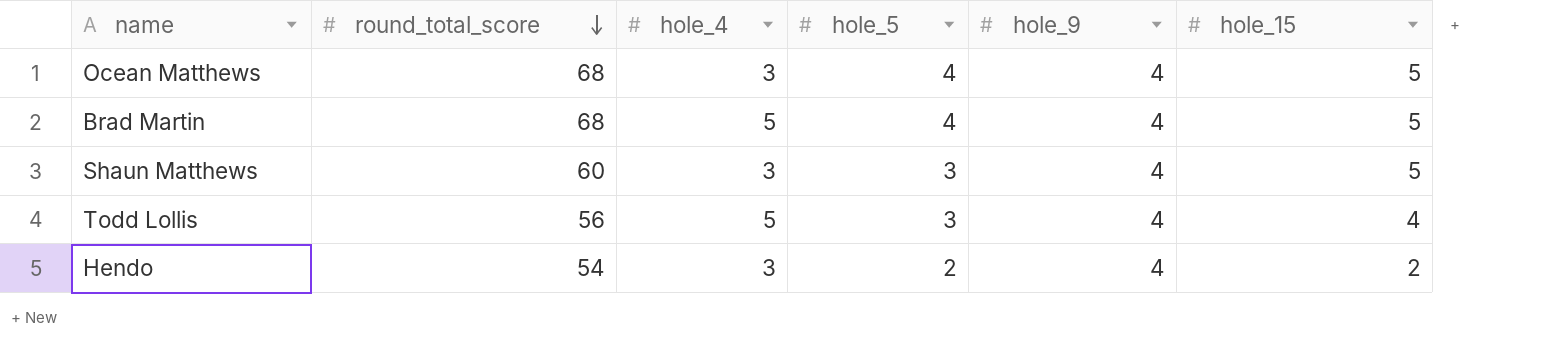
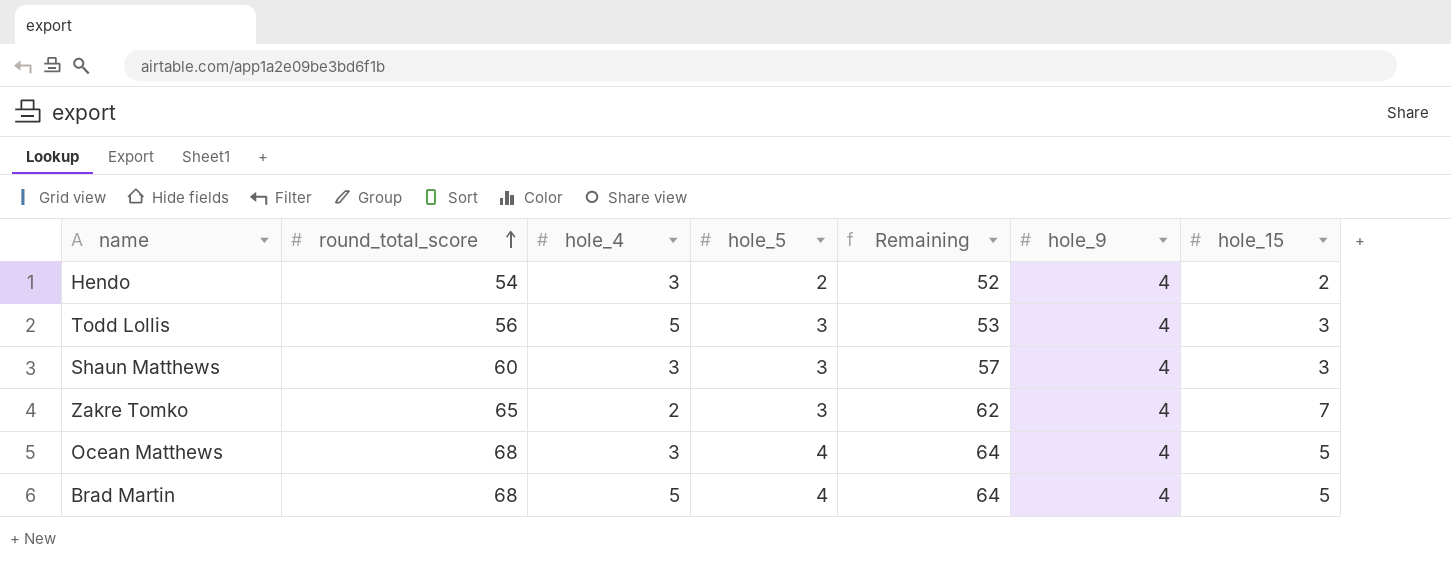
row order: round_total_score descending -> round_total_score ascending
column Remaining | formula: none -> [round_total_score] - [hole_5]
Todd Lollis | hole_15: 4 -> 3
Shaun Matthews | hole_15: 5 -> 3
row Zakre Tomko: none -> 65 | 2 | 3 | 62 | 4 | 7

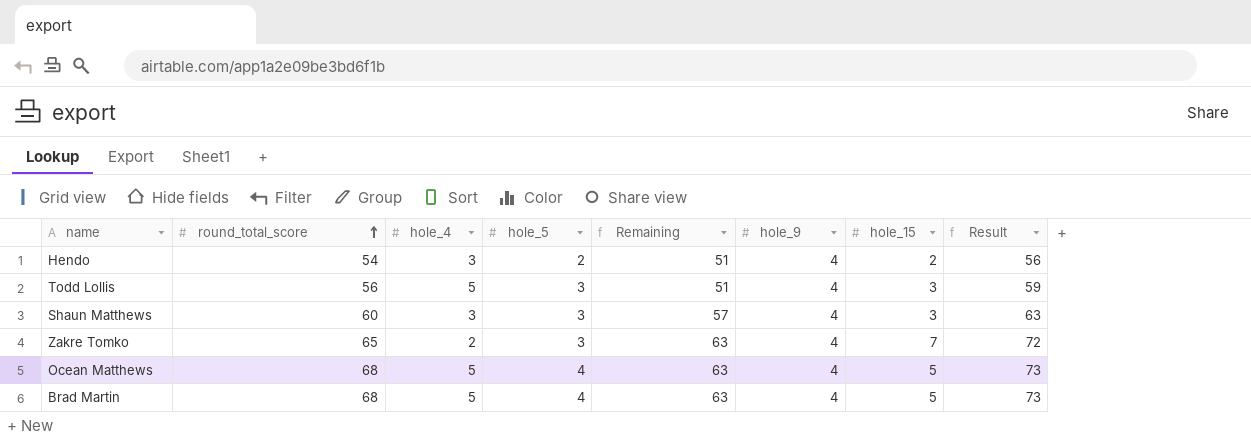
column Remaining | formula: [round_total_score] - [hole_5] -> [round_total_score] - [hole_4]
column Result | formula: none -> [round_total_score] + [hole_15]
Ocean Matthews | hole_4: 3 -> 5

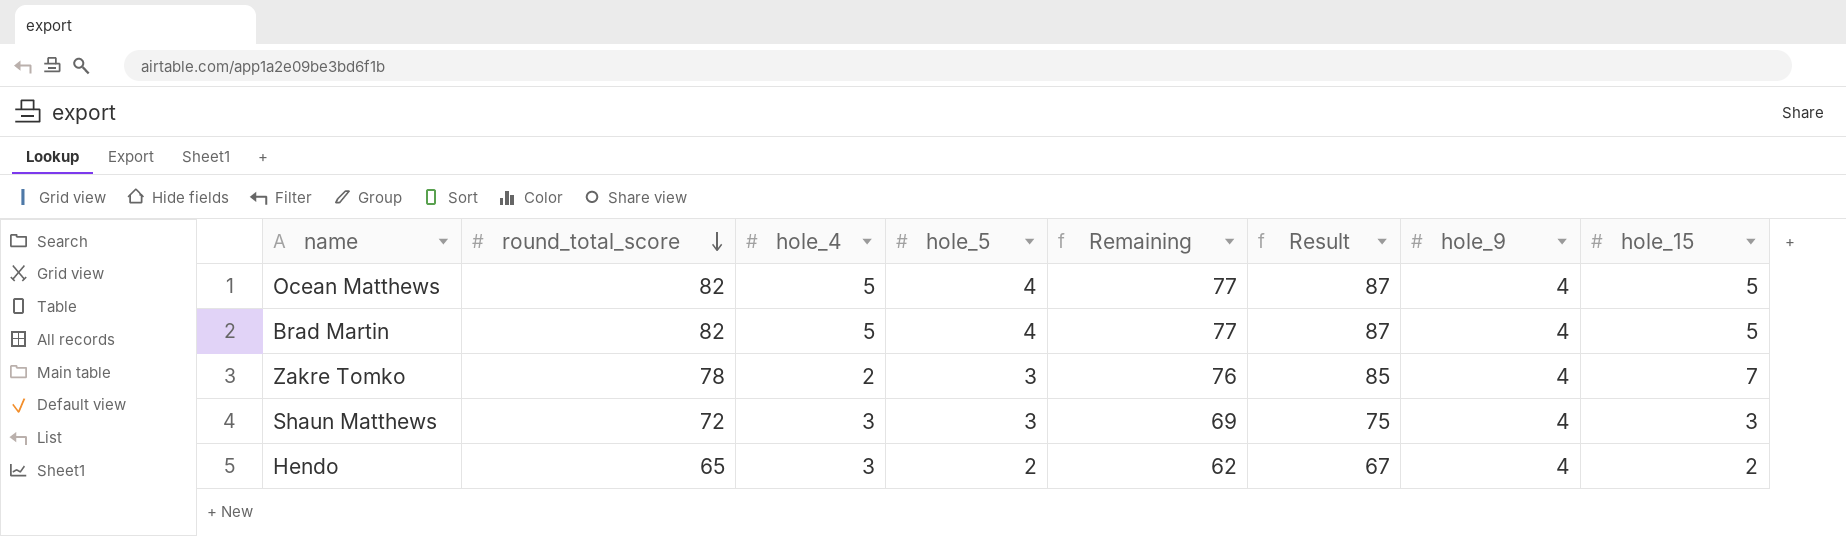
row order: round_total_score ascending -> round_total_score descending
column Result | position: 8 -> 6
row Todd Lollis: 56 | 5 | 3 | 51 | 4 | 3 | 59 -> none
Ocean Matthews | round_total_score: 68 -> 82
Ocean Matthews | Remaining: 63 -> 77
Ocean Matthews | Result: 73 -> 87
Brad Martin | round_total_score: 68 -> 82
Brad Martin | Remaining: 63 -> 77
Brad Martin | Result: 73 -> 87
Zakre Tomko | round_total_score: 65 -> 78
Zakre Tomko | Remaining: 63 -> 76
Zakre Tomko | Result: 72 -> 85
Shaun Matthews | round_total_score: 60 -> 72
Shaun Matthews | Remaining: 57 -> 69
Shaun Matthews | Result: 63 -> 75
Hendo | round_total_score: 54 -> 65
Hendo | Remaining: 51 -> 62
Hendo | Result: 56 -> 67

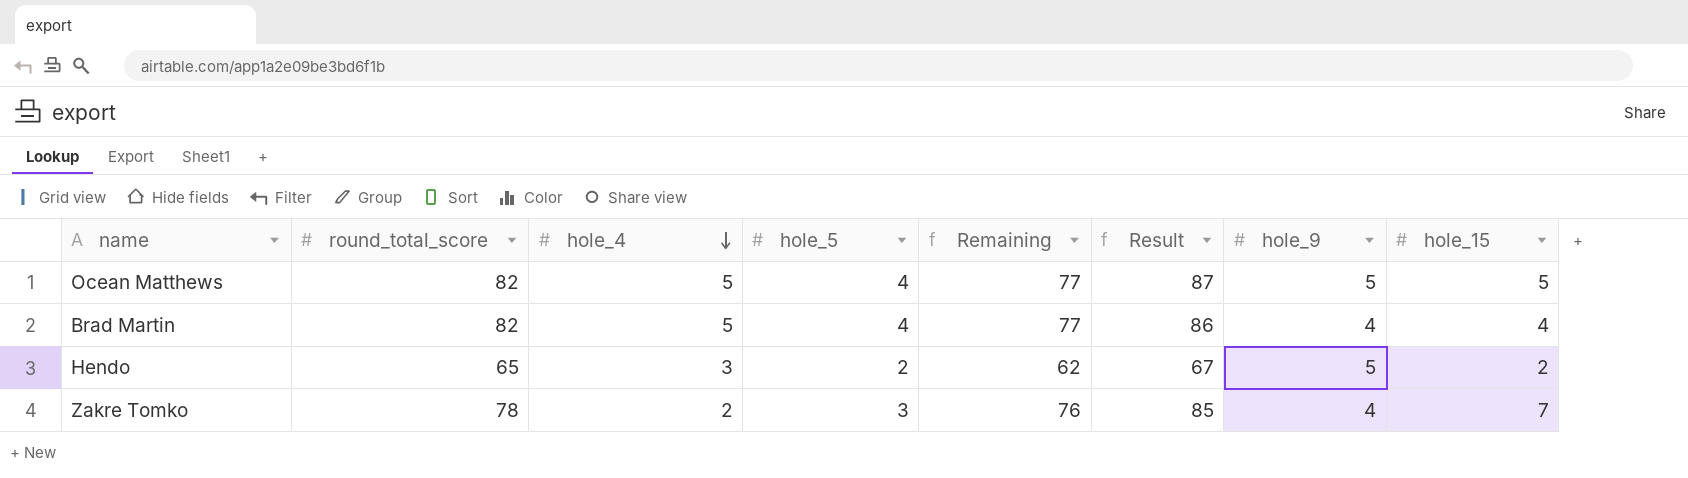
row order: round_total_score descending -> hole_4 descending
row Shaun Matthews: 72 | 3 | 3 | 69 | 75 | 4 | 3 -> none
Ocean Matthews | hole_9: 4 -> 5
Brad Martin | Result: 87 -> 86
Brad Martin | hole_15: 5 -> 4
Hendo | hole_9: 4 -> 5

